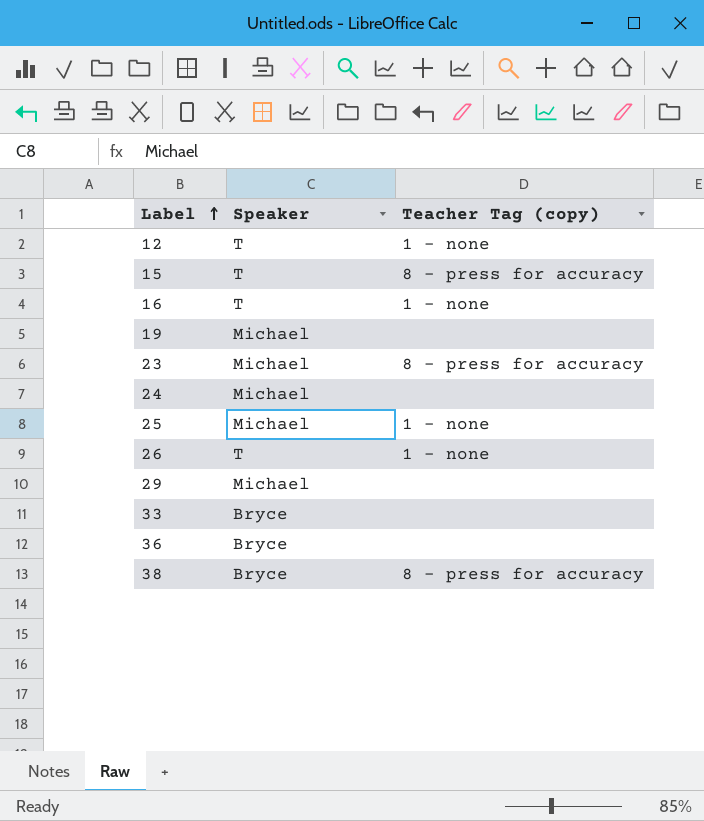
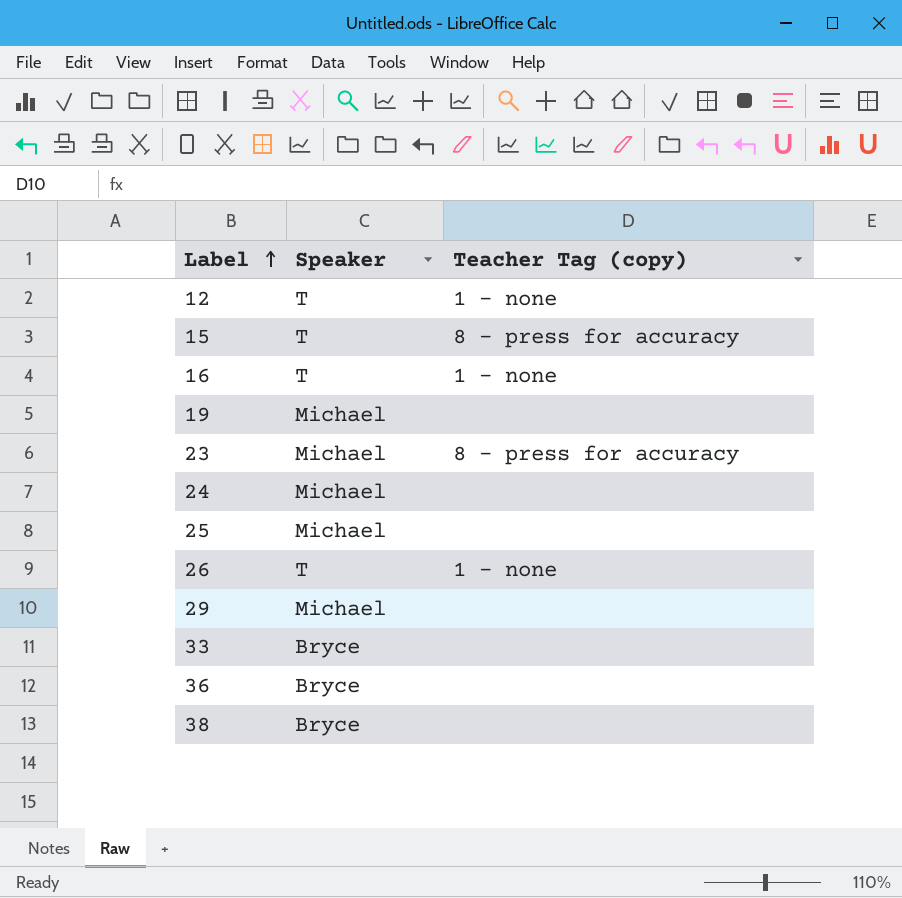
25 | Teacher Tag (copy): 1 - none -> none
38 | Teacher Tag (copy): 8 - press for accuracy -> none

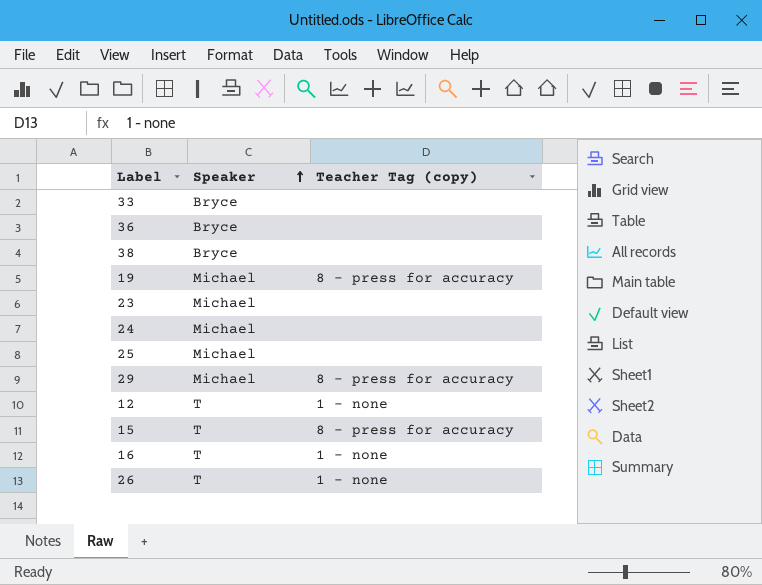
row order: Label ascending -> Speaker ascending
19 | Teacher Tag (copy): none -> 8 - press for accuracy
23 | Teacher Tag (copy): 8 - press for accuracy -> none
29 | Teacher Tag (copy): none -> 8 - press for accuracy

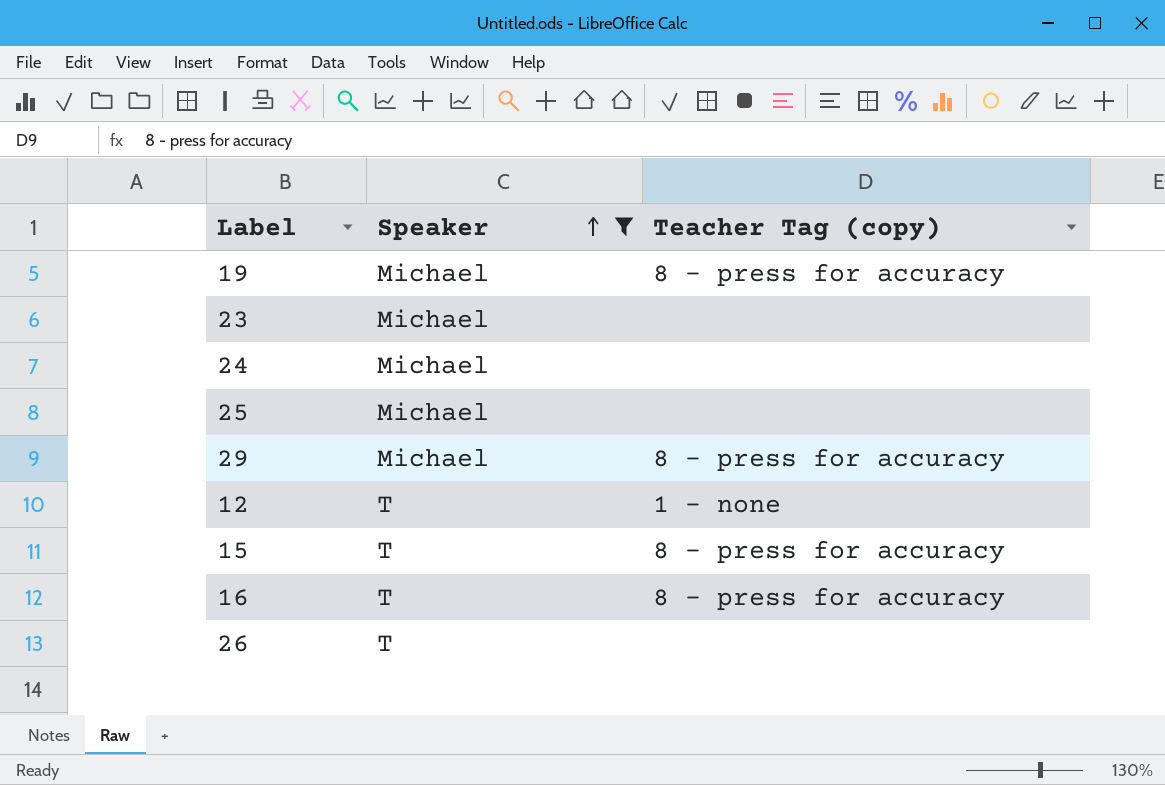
filter: none -> Speaker != Bryce
16 | Teacher Tag (copy): 1 - none -> 8 - press for accuracy
26 | Teacher Tag (copy): 1 - none -> none

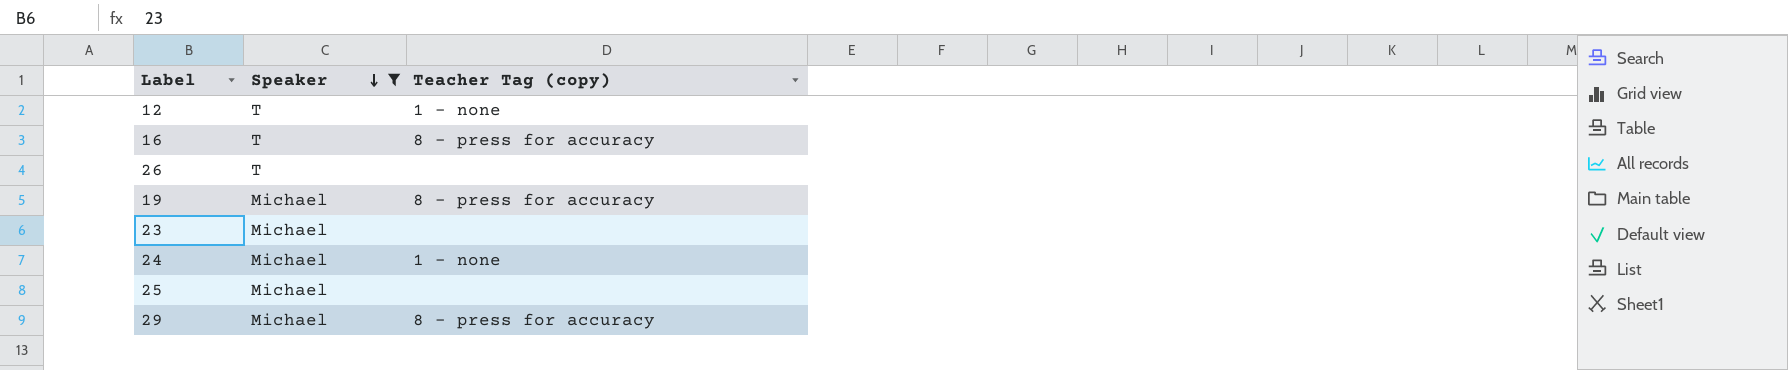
row order: Speaker ascending -> Speaker descending
row 15: T | 8 - press for accuracy -> none
24 | Teacher Tag (copy): none -> 1 - none

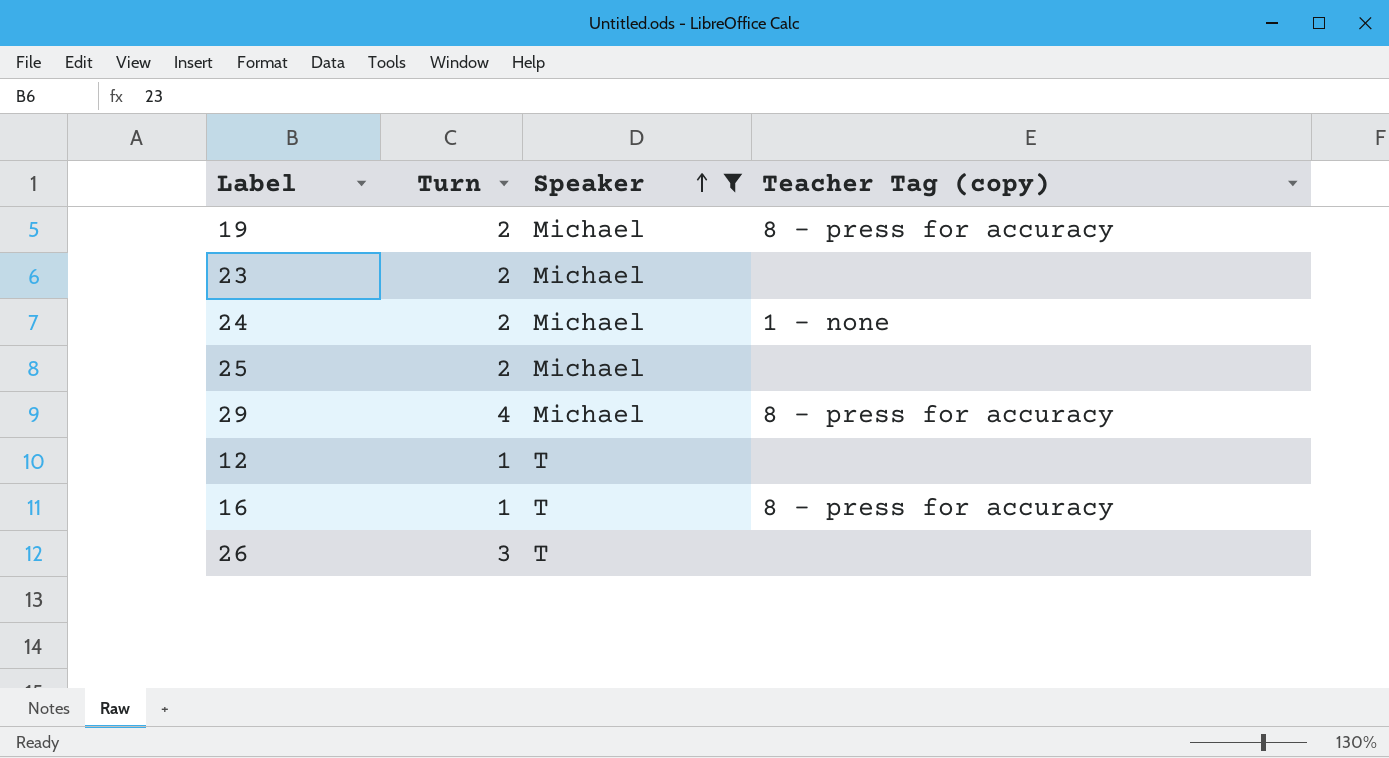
row order: Speaker descending -> Speaker ascending
column Turn | position: none -> 2
12 | Teacher Tag (copy): 1 - none -> none

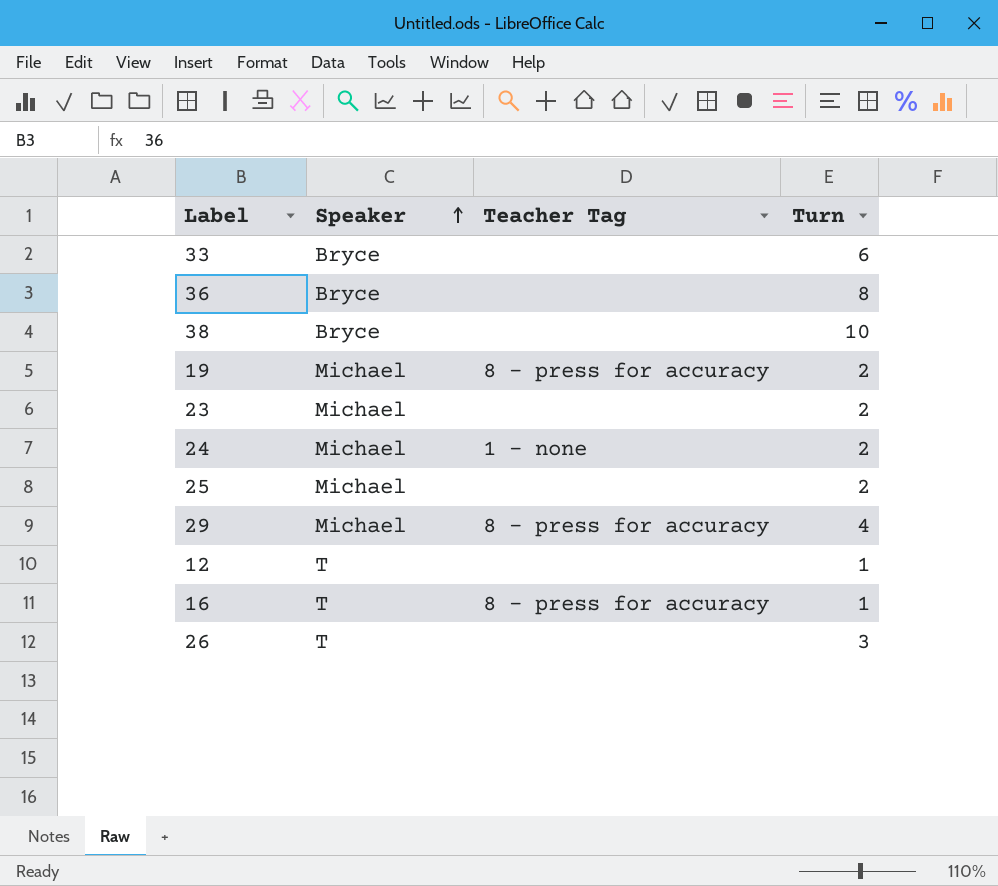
filter: Speaker != Bryce -> none
column name: Teacher Tag (copy) -> Teacher Tag
column Turn | position: 2 -> 4

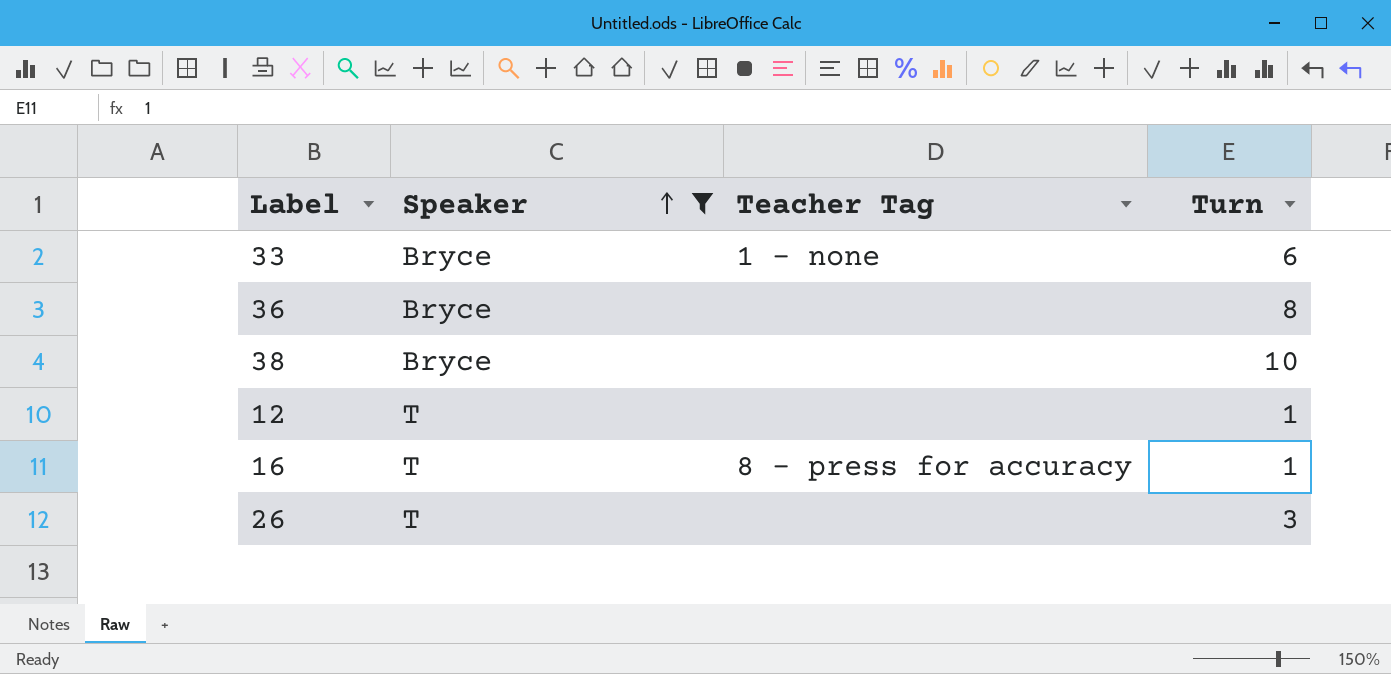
filter: none -> Speaker != Michael
33 | Teacher Tag: none -> 1 - none

